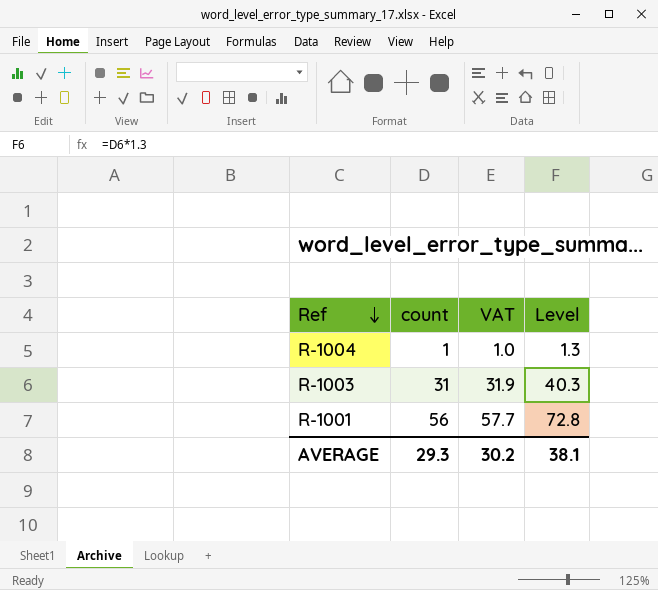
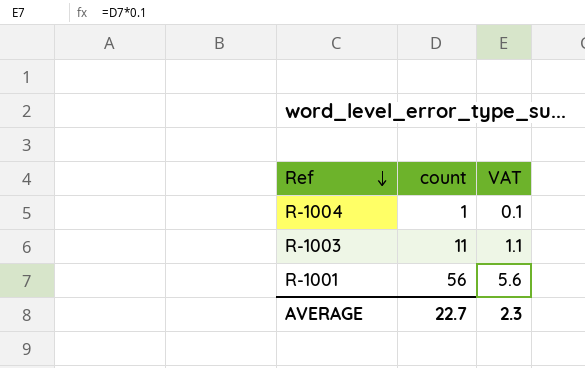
column Level | formula: [count] * 1.3 -> none
column VAT | formula: [count] * 1.03 -> [count] * 0.1
R-1003 | count: 31 -> 11
AVERAGE | count: 29.3 -> 22.7
AVERAGE | VAT: 30.2 -> 2.3

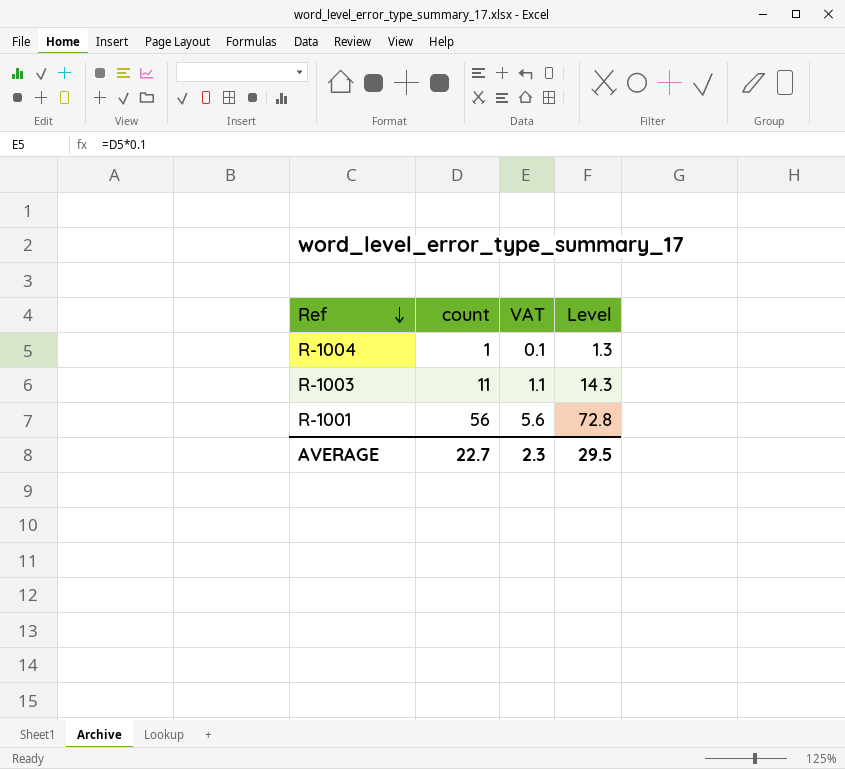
column Level | formula: none -> [count] * 1.3

